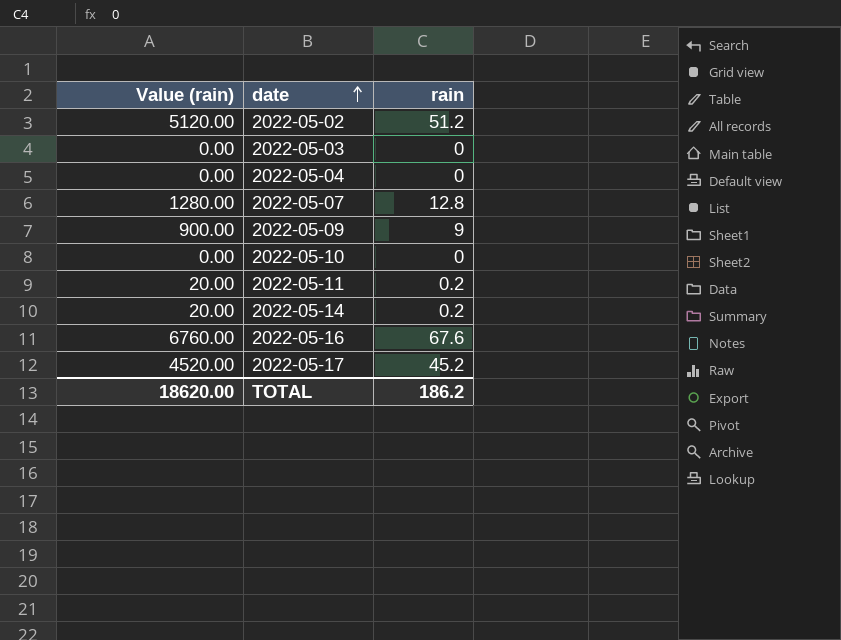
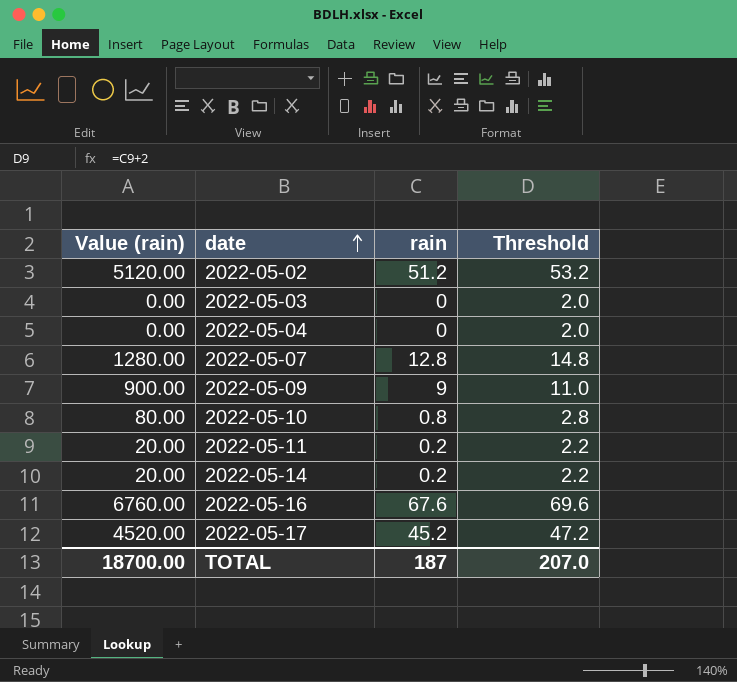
column Threshold | formula: none -> [rain] + 2
2022-05-10 | Value (rain): 0.00 -> 80.00
2022-05-10 | rain: 0 -> 0.8
TOTAL | Value (rain): 18620.00 -> 18700.00
TOTAL | rain: 186.2 -> 187

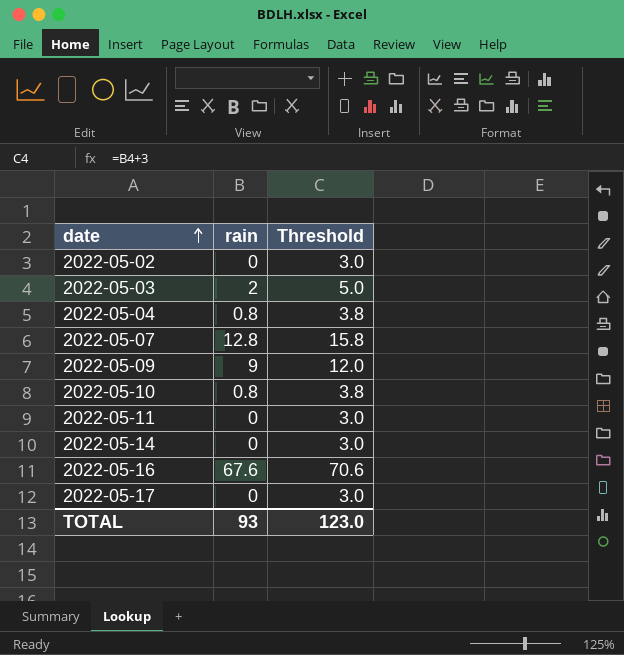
column Value (rain) | formula: [rain] * 100 -> none
column Threshold | formula: [rain] + 2 -> [rain] + 3
2022-05-02 | rain: 51.2 -> 0
2022-05-03 | rain: 0 -> 2
2022-05-04 | rain: 0 -> 0.8
2022-05-11 | rain: 0.2 -> 0
2022-05-14 | rain: 0.2 -> 0
2022-05-17 | rain: 45.2 -> 0
TOTAL | rain: 187 -> 93
TOTAL | Threshold: 207.0 -> 123.0

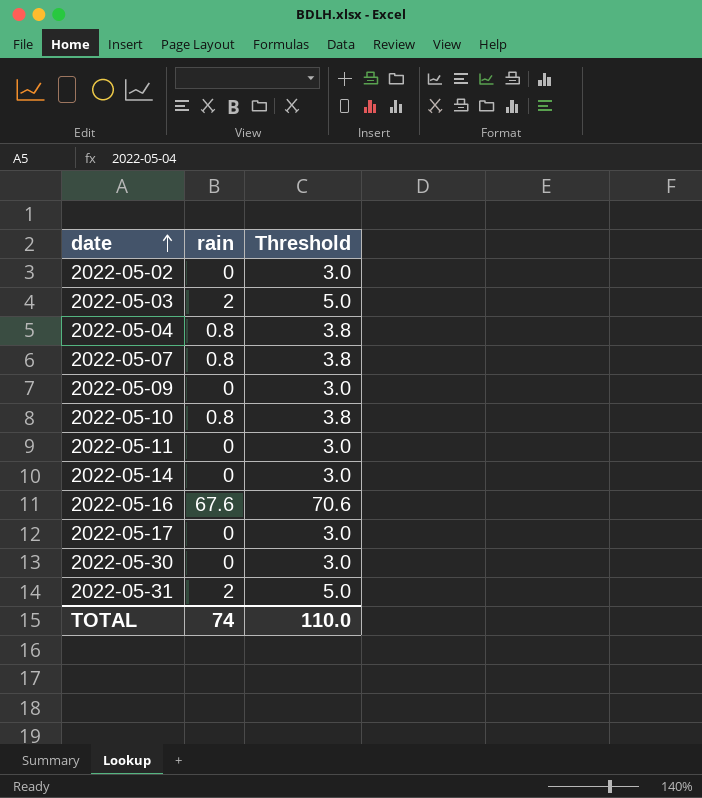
2022-05-07 | rain: 12.8 -> 0.8
2022-05-07 | Threshold: 15.8 -> 3.8
2022-05-09 | rain: 9 -> 0
2022-05-09 | Threshold: 12.0 -> 3.0
row 2022-05-30: none -> 0 | 3.0
row 2022-05-31: none -> 2 | 5.0
TOTAL | rain: 93 -> 74
TOTAL | Threshold: 123.0 -> 110.0

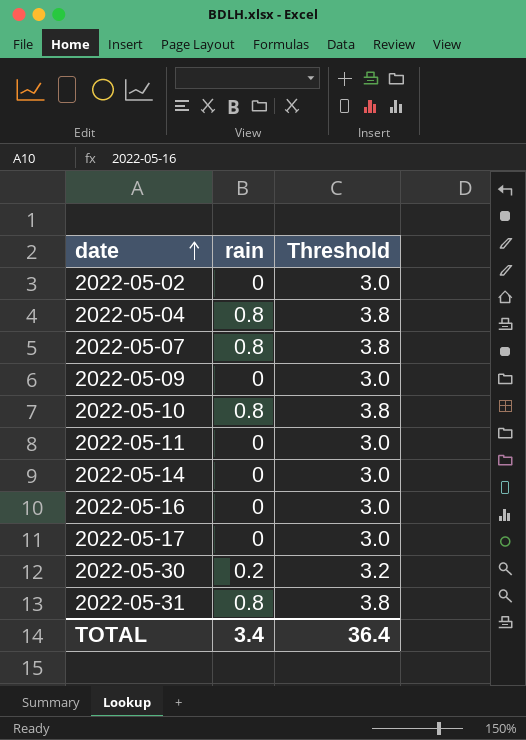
row 2022-05-03: 2 | 5.0 -> none
2022-05-16 | rain: 67.6 -> 0
2022-05-16 | Threshold: 70.6 -> 3.0
2022-05-30 | rain: 0 -> 0.2
2022-05-30 | Threshold: 3.0 -> 3.2
2022-05-31 | rain: 2 -> 0.8
2022-05-31 | Threshold: 5.0 -> 3.8
TOTAL | rain: 74 -> 3.4
TOTAL | Threshold: 110.0 -> 36.4

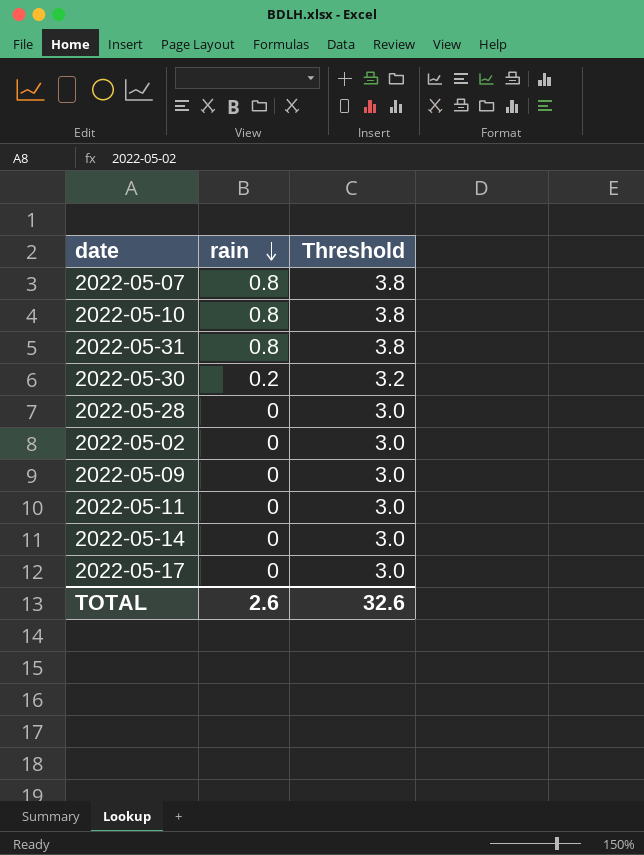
row order: date ascending -> rain descending
row 2022-05-04: 0.8 | 3.8 -> none
row 2022-05-16: 0 | 3.0 -> none
row 2022-05-28: none -> 0 | 3.0
TOTAL | rain: 3.4 -> 2.6
TOTAL | Threshold: 36.4 -> 32.6

